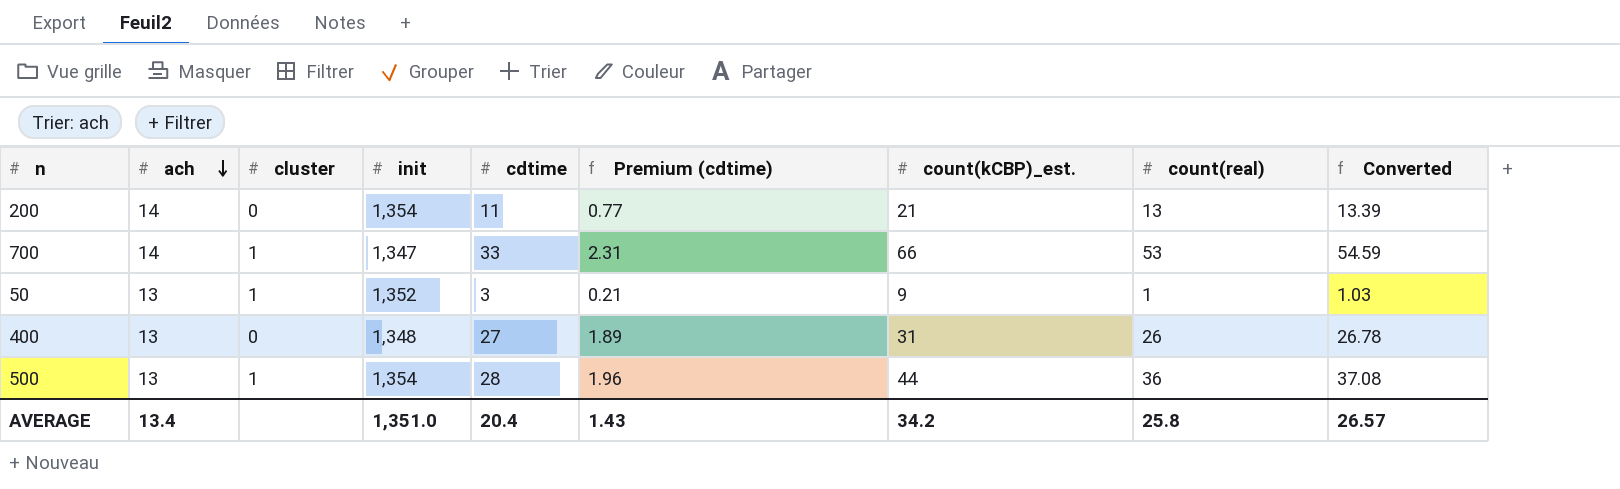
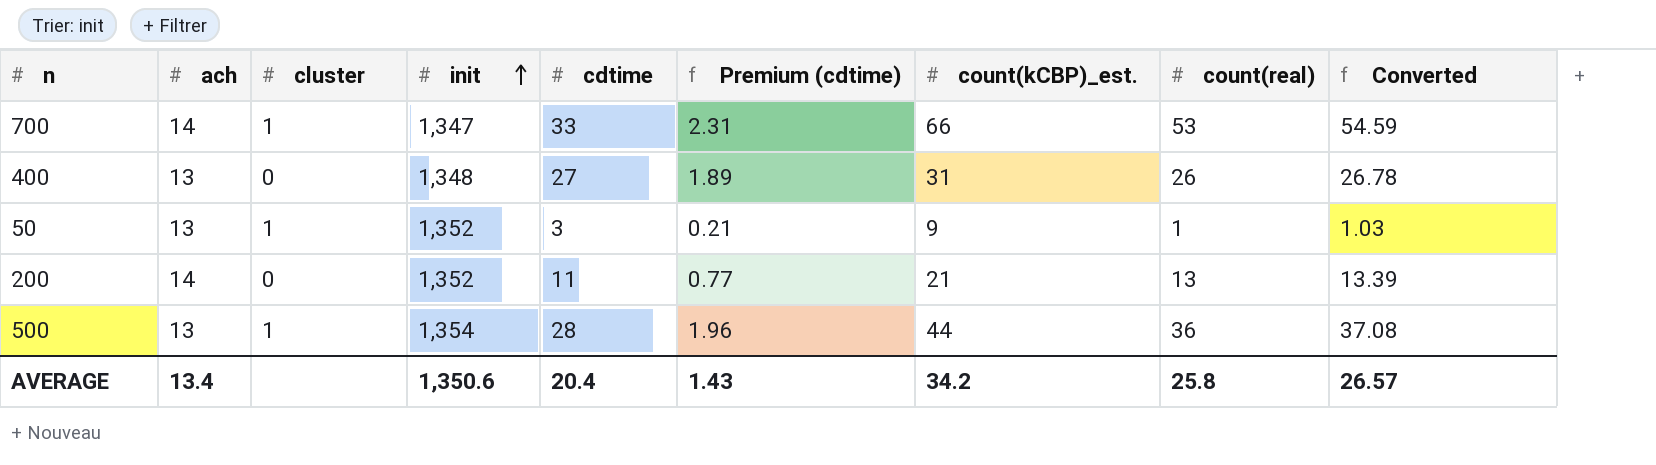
row order: ach descending -> init ascending
200 | init: 1,354 -> 1,352
AVERAGE | init: 1,351.0 -> 1,350.6

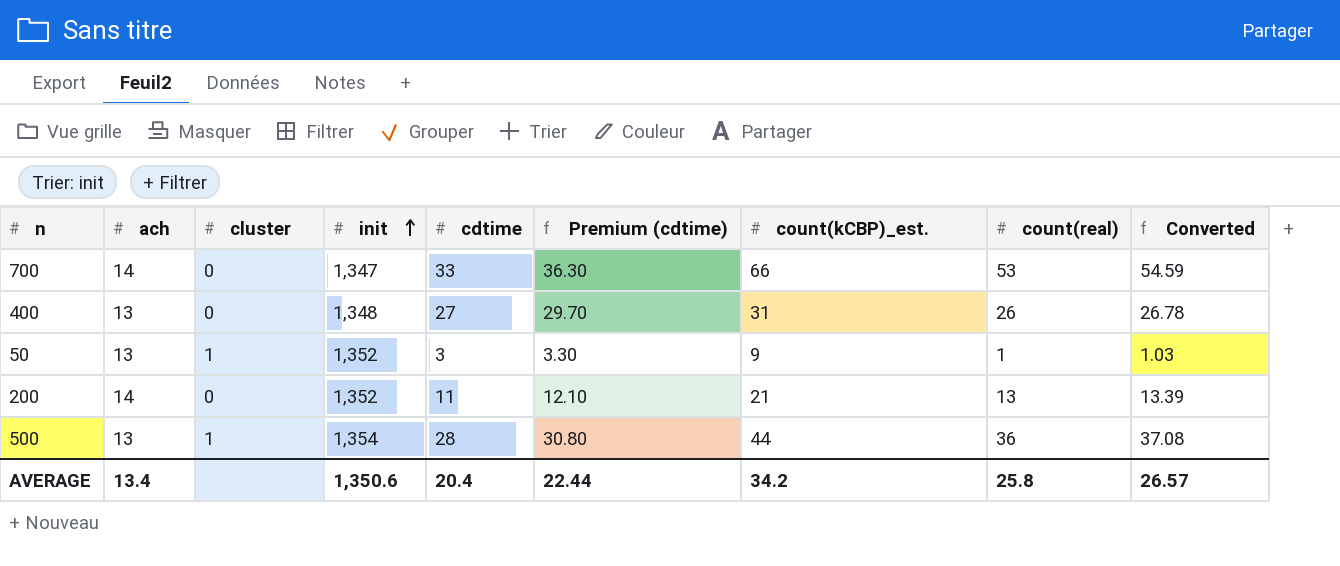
column Premium (cdtime) | formula: [cdtime] * 0.07 -> [cdtime] * 1.1
700 | cluster: 1 -> 0
AVERAGE | Premium (cdtime): 1.43 -> 22.44

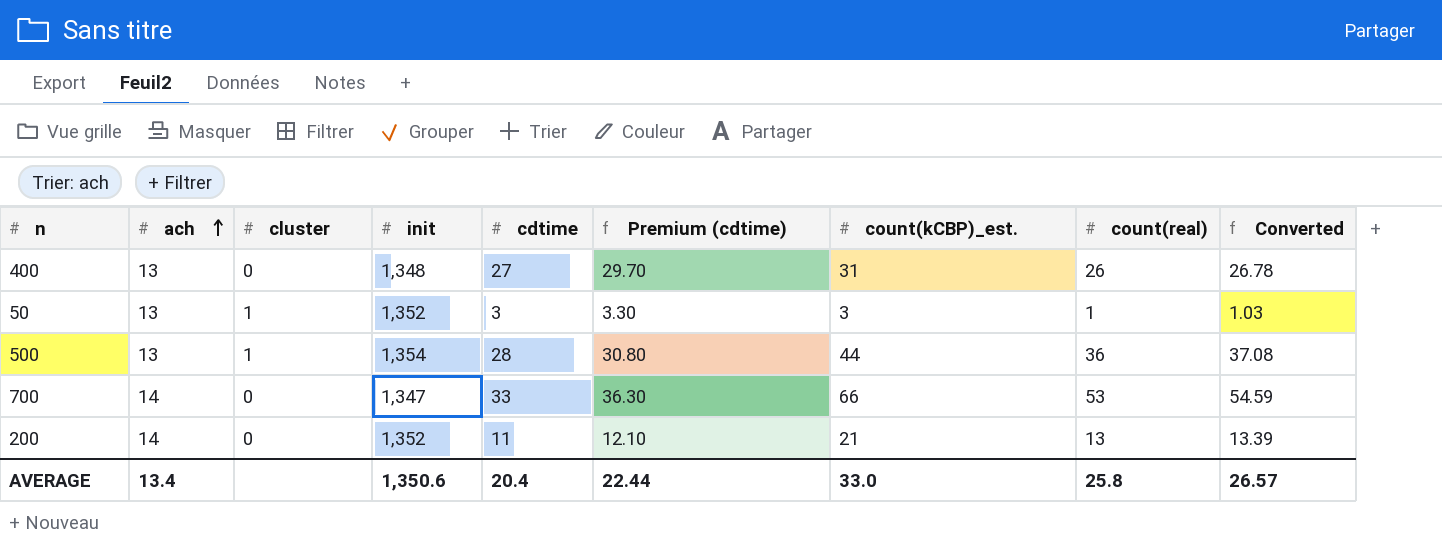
row order: init ascending -> ach ascending
50 | count(kCBP)_est.: 9 -> 3
AVERAGE | count(kCBP)_est.: 34.2 -> 33.0

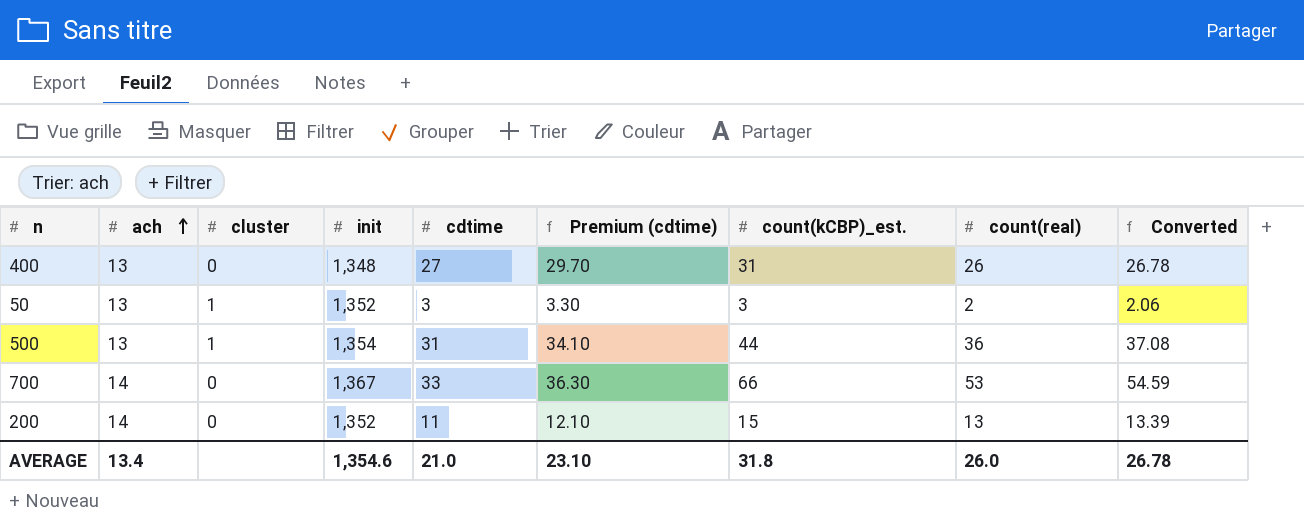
50 | count(real): 1 -> 2
50 | Converted: 1.03 -> 2.06
500 | cdtime: 28 -> 31
500 | Premium (cdtime): 30.80 -> 34.10
700 | init: 1,347 -> 1,367
200 | count(kCBP)_est.: 21 -> 15
AVERAGE | init: 1,350.6 -> 1,354.6
AVERAGE | cdtime: 20.4 -> 21.0
AVERAGE | Premium (cdtime): 22.44 -> 23.10
AVERAGE | count(kCBP)_est.: 33.0 -> 31.8
AVERAGE | count(real): 25.8 -> 26.0
AVERAGE | Converted: 26.57 -> 26.78

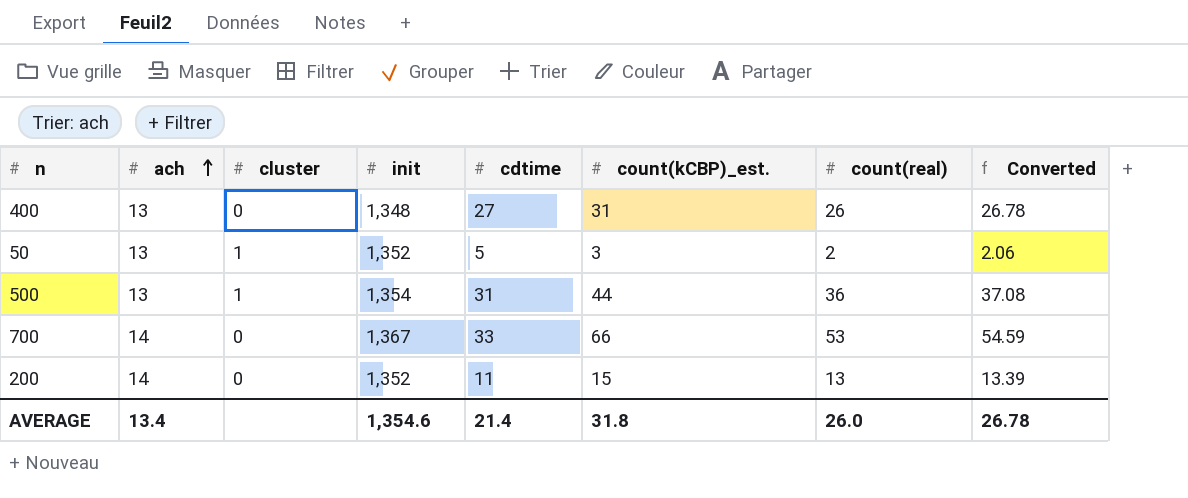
column Premium (cdtime) | formula: [cdtime] * 1.1 -> none
50 | cdtime: 3 -> 5
AVERAGE | cdtime: 21.0 -> 21.4

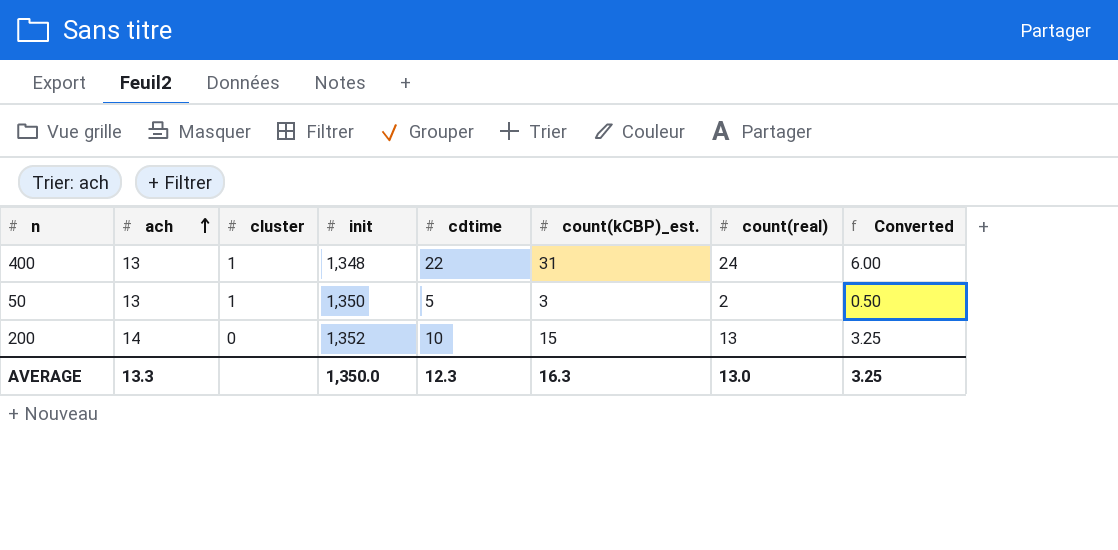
column Converted | formula: [count(real)] * 1.03 -> [count(real)] * 0.25
row 500: 13 | 1 | 1,354 | 31 | 44 | 36 | 37.08 -> none
row 700: 14 | 0 | 1,367 | 33 | 66 | 53 | 54.59 -> none
400 | cluster: 0 -> 1
400 | cdtime: 27 -> 22
400 | count(real): 26 -> 24
50 | init: 1,352 -> 1,350
200 | cdtime: 11 -> 10
AVERAGE | ach: 13.4 -> 13.3
AVERAGE | init: 1,354.6 -> 1,350.0
AVERAGE | cdtime: 21.4 -> 12.3
AVERAGE | count(kCBP)_est.: 31.8 -> 16.3
AVERAGE | count(real): 26.0 -> 13.0
AVERAGE | Converted: 26.78 -> 3.25

